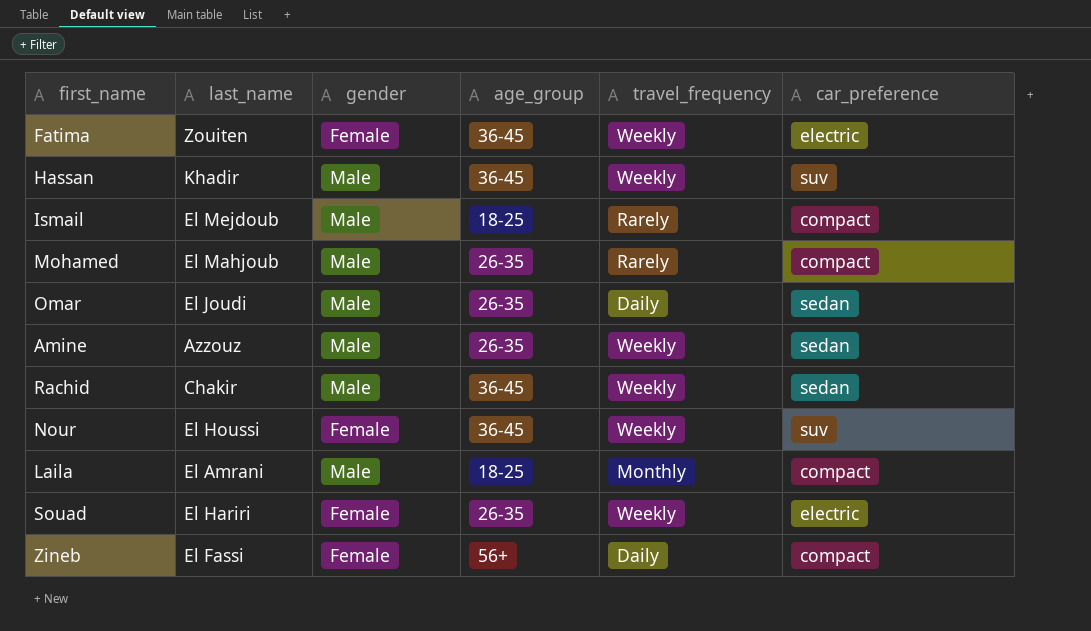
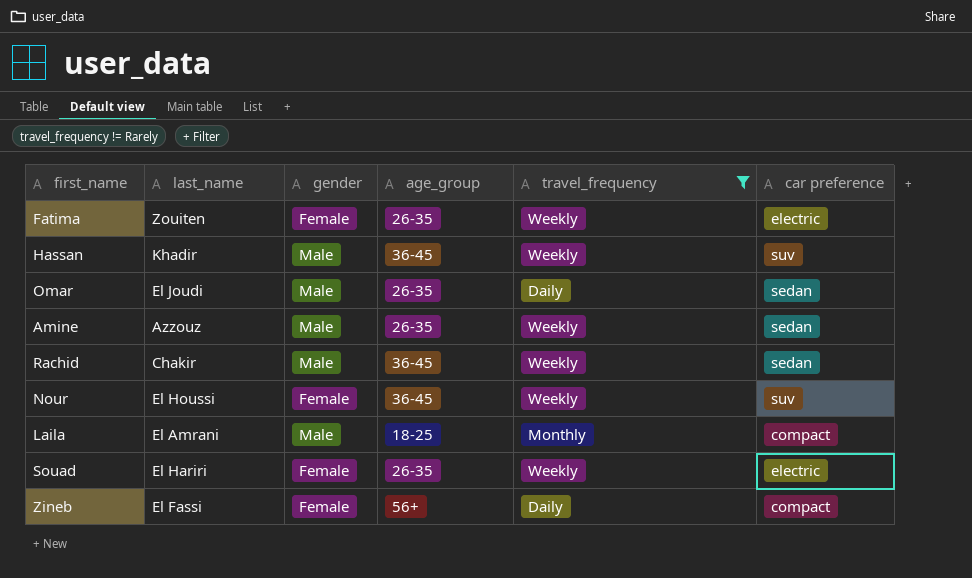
filter: none -> travel_frequency != Rarely
column name: car_preference -> car preference
Fatima | age_group: 36-45 -> 26-35

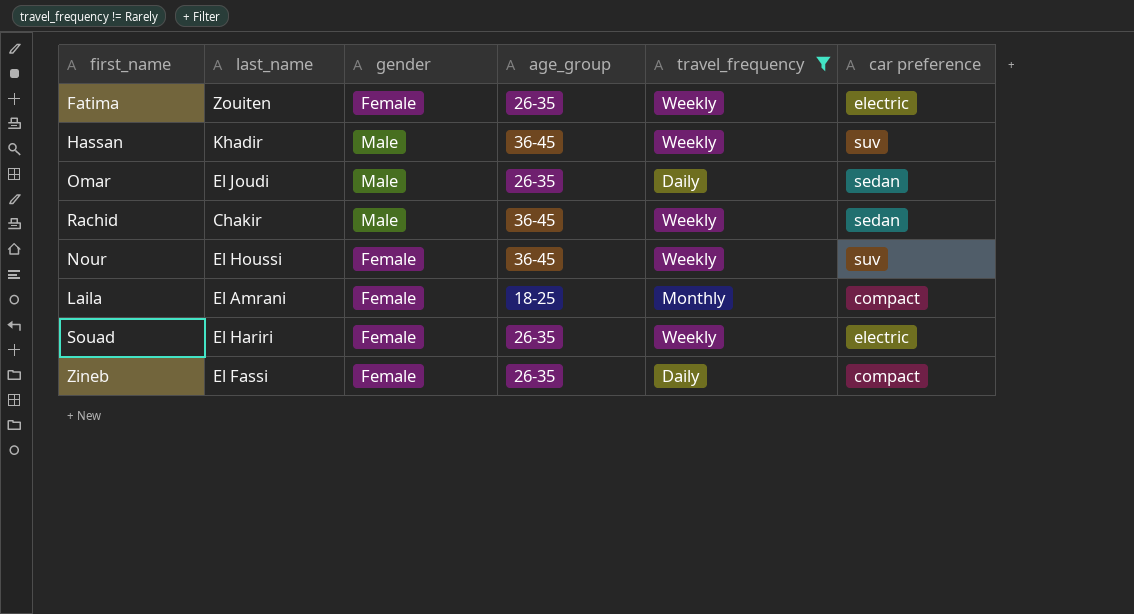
row Amine: Azzouz | Male | 26-35 | Weekly | sedan -> none
Laila | gender: Male -> Female
Zineb | age_group: 56+ -> 26-35

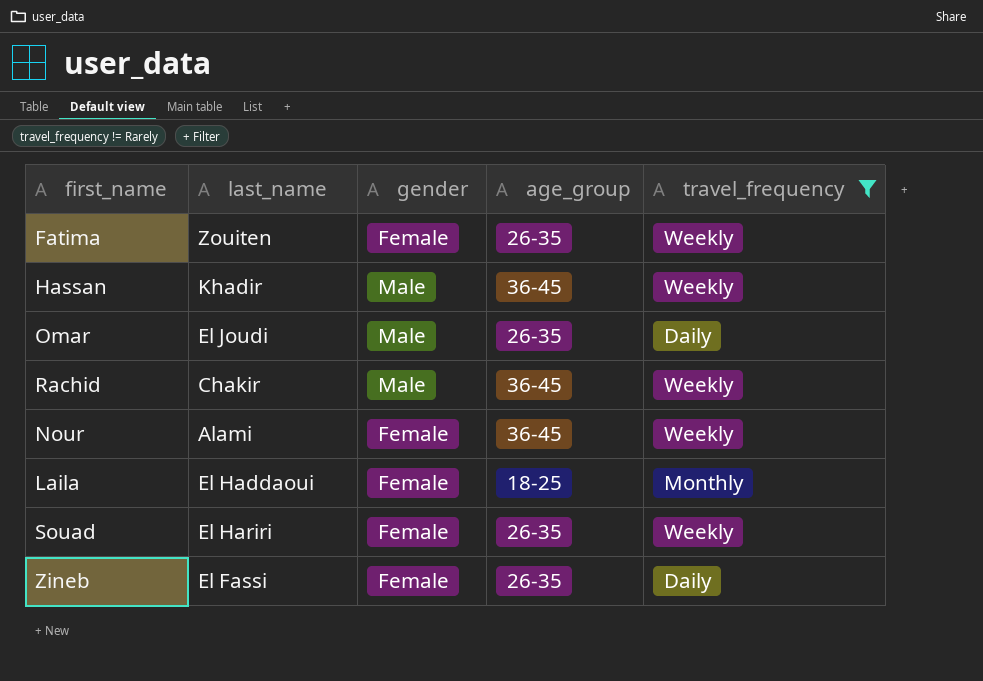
column car preference | position: 6 -> none
Nour | last_name: El Houssi -> Alami
Laila | last_name: El Amrani -> El Haddaoui

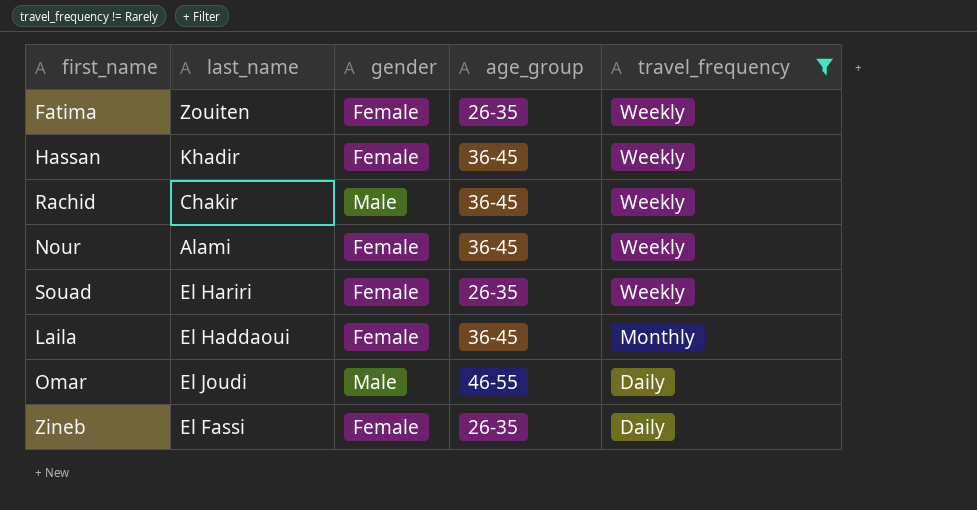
row order: none -> travel_frequency descending
Hassan | gender: Male -> Female
Laila | age_group: 18-25 -> 36-45
Omar | age_group: 26-35 -> 46-55

